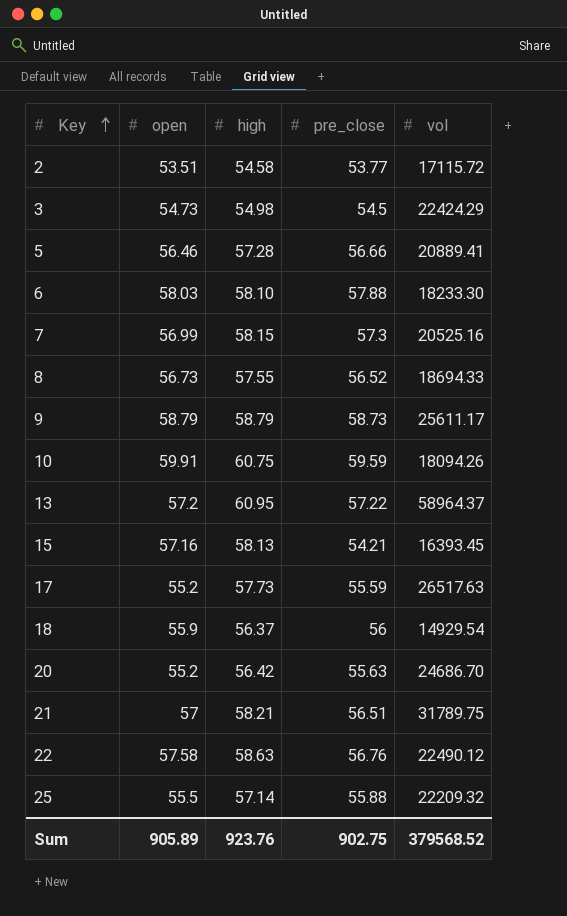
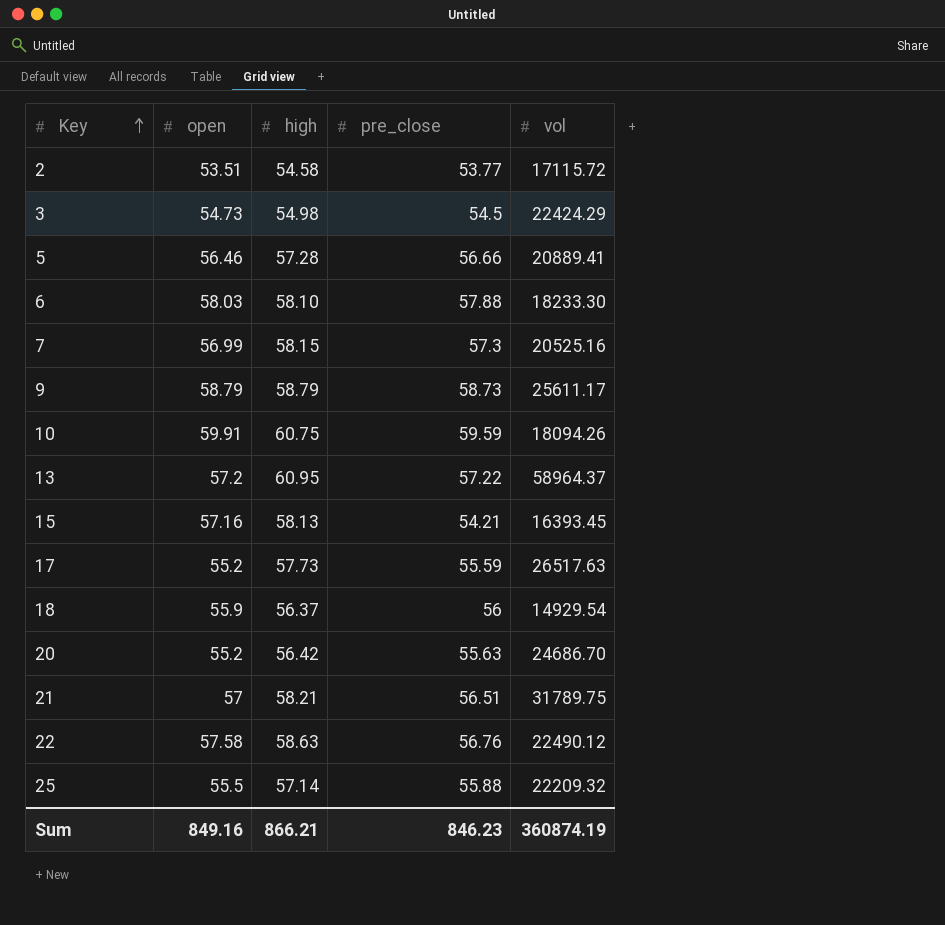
row 8: 56.73 | 57.55 | 56.52 | 18694.33 -> none
Sum | open: 905.89 -> 849.16
Sum | high: 923.76 -> 866.21
Sum | pre_close: 902.75 -> 846.23
Sum | vol: 379568.52 -> 360874.19

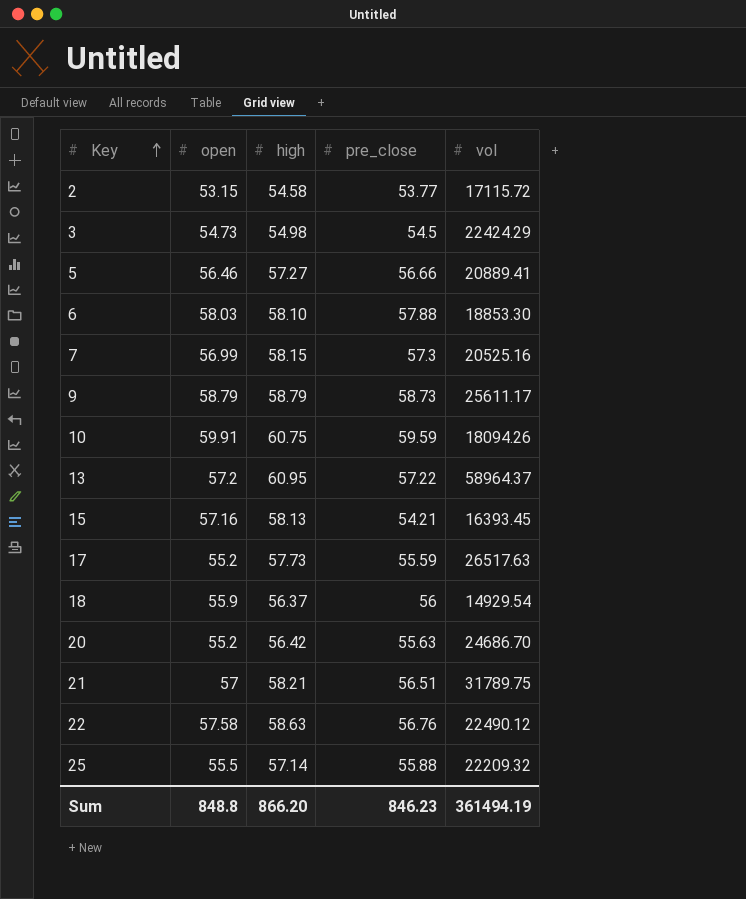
2 | open: 53.51 -> 53.15
5 | high: 57.28 -> 57.27
6 | vol: 18233.30 -> 18853.30
Sum | open: 849.16 -> 848.8
Sum | high: 866.21 -> 866.20
Sum | vol: 360874.19 -> 361494.19

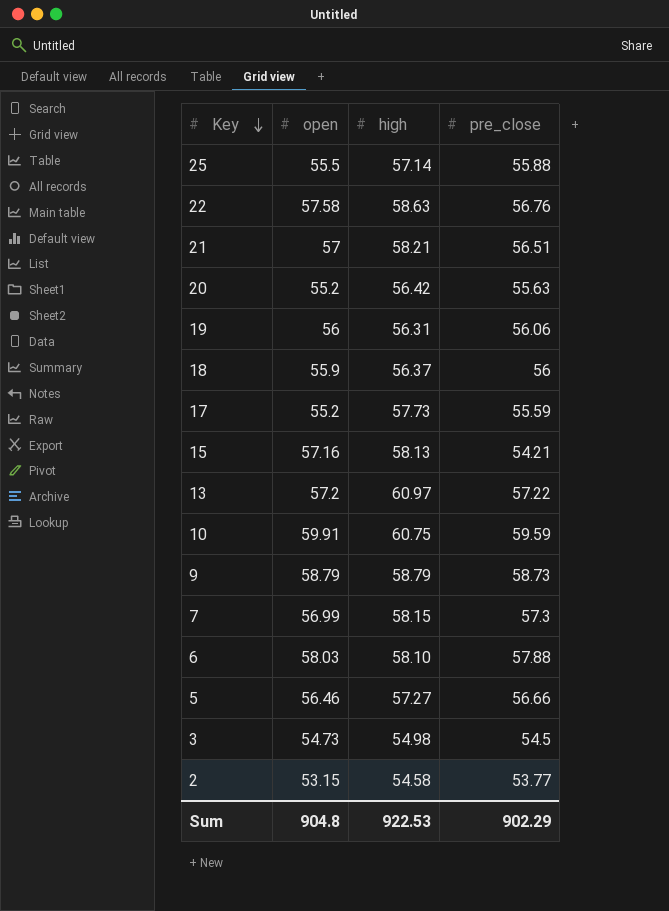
row order: Key ascending -> Key descending
column vol | position: 5 -> none
row 19: none -> 56 | 56.31 | 56.06
13 | high: 60.95 -> 60.97
Sum | open: 848.8 -> 904.8
Sum | high: 866.20 -> 922.53
Sum | pre_close: 846.23 -> 902.29

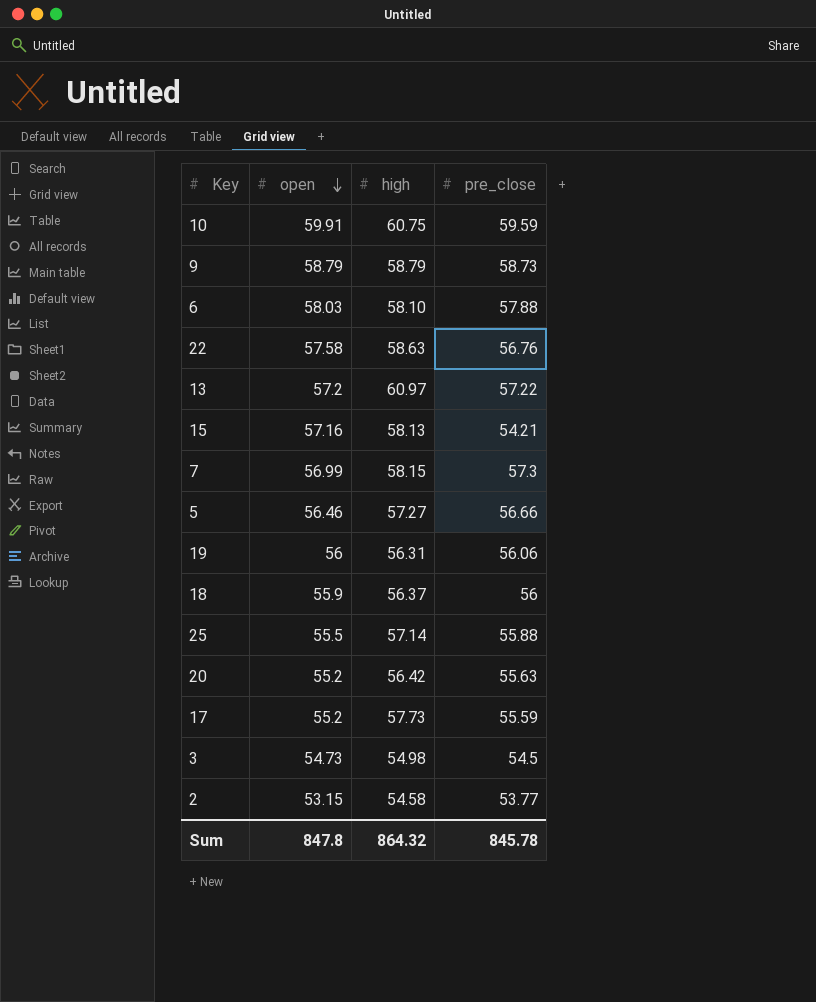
row order: Key descending -> open descending
row 21: 57 | 58.21 | 56.51 -> none
Sum | open: 904.8 -> 847.8
Sum | high: 922.53 -> 864.32
Sum | pre_close: 902.29 -> 845.78

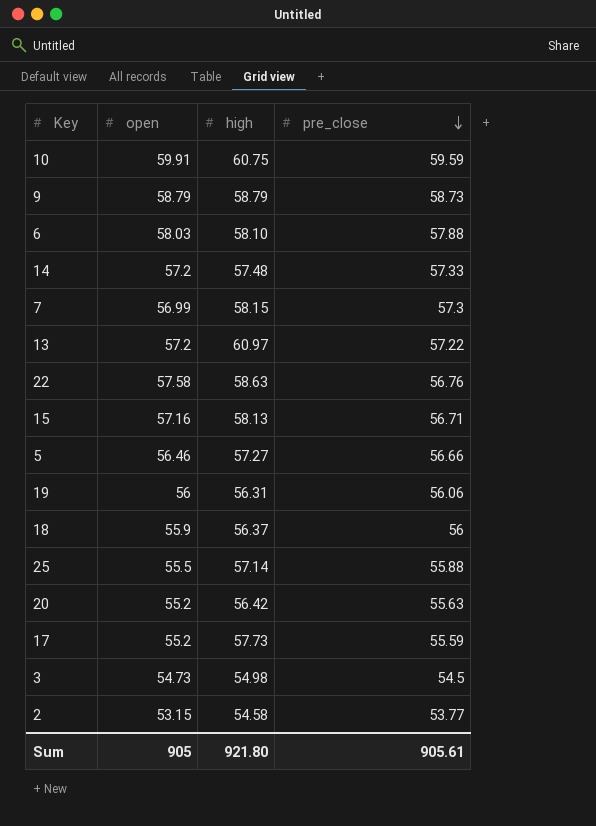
row order: open descending -> pre_close descending
row 14: none -> 57.2 | 57.48 | 57.33
15 | pre_close: 54.21 -> 56.71
Sum | open: 847.8 -> 905
Sum | high: 864.32 -> 921.80
Sum | pre_close: 845.78 -> 905.61

